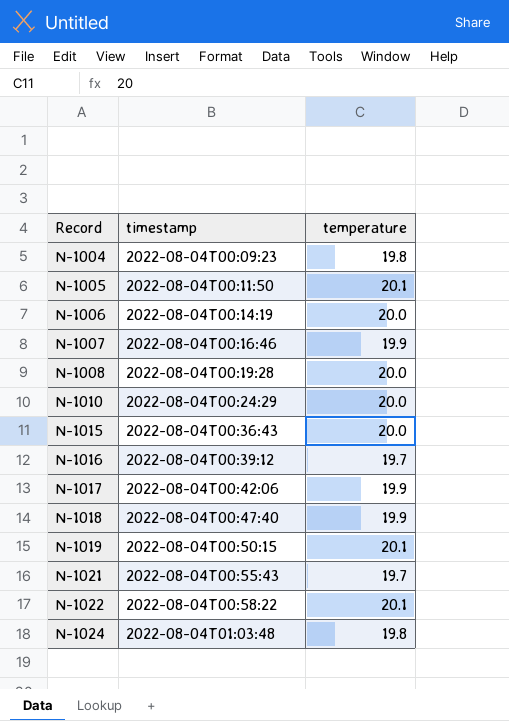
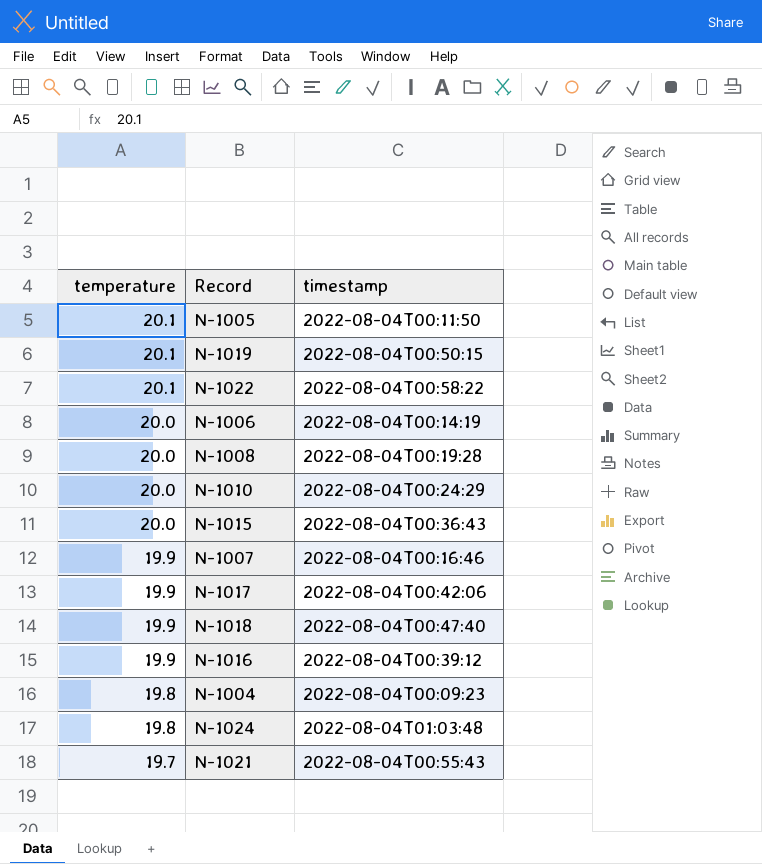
row order: Record ascending -> temperature descending
column temperature | position: 3 -> 1
N-1016 | temperature: 19.7 -> 19.9

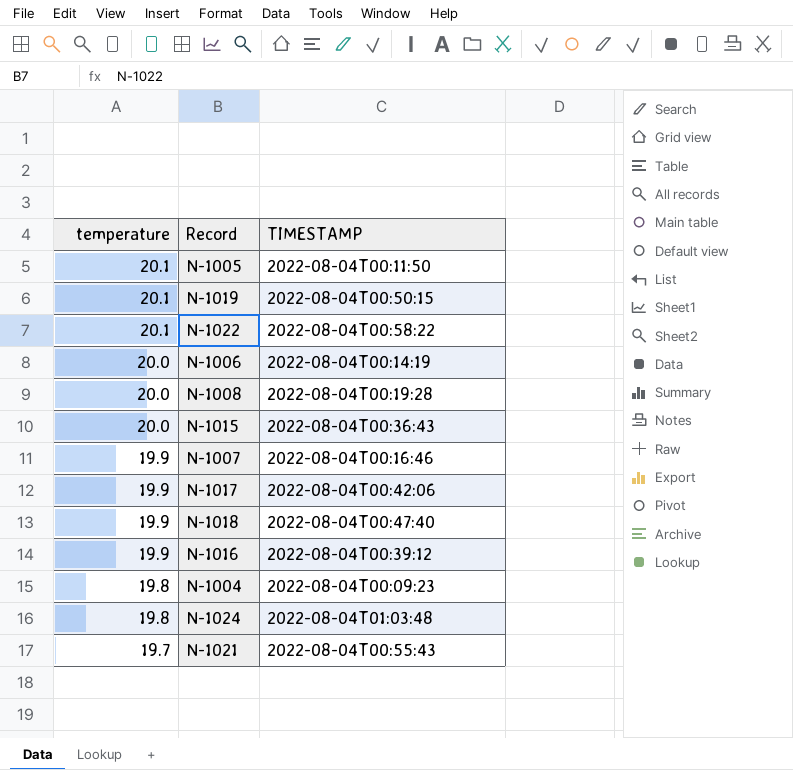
column name: timestamp -> TIMESTAMP
row N-1010: 20.0 | 2022-08-04T00:24:29 -> none

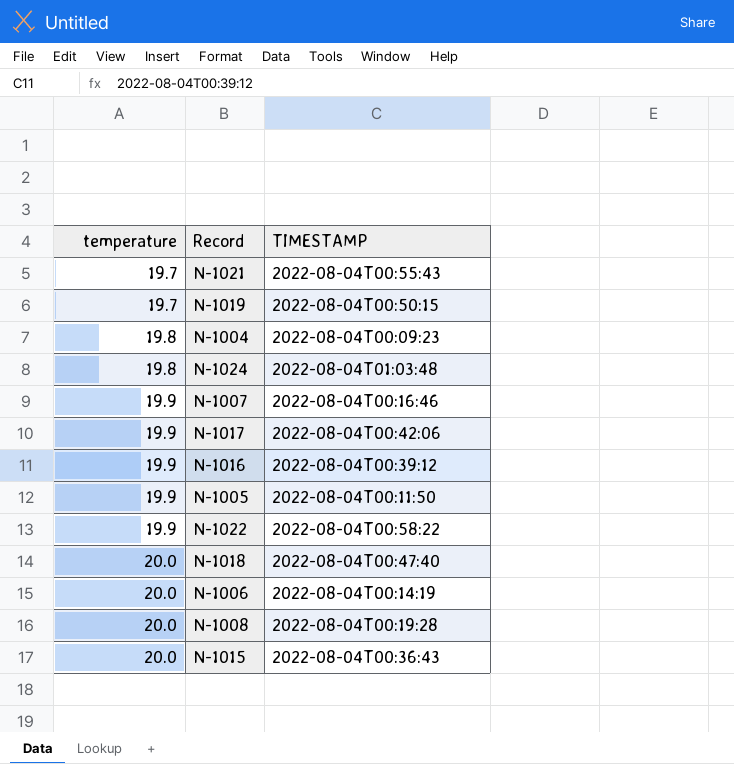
row order: temperature descending -> temperature ascending
N-1019 | temperature: 20.1 -> 19.7
N-1005 | temperature: 20.1 -> 19.9
N-1022 | temperature: 20.1 -> 19.9
N-1018 | temperature: 19.9 -> 20.0

